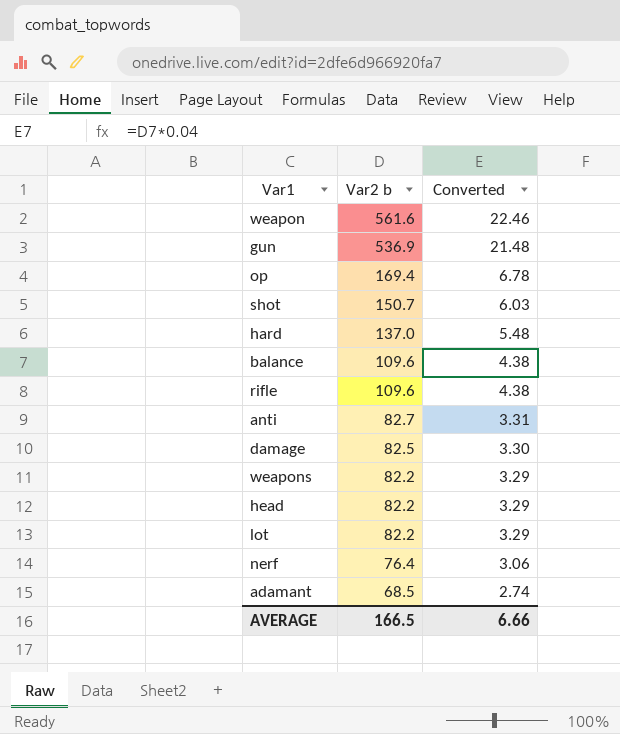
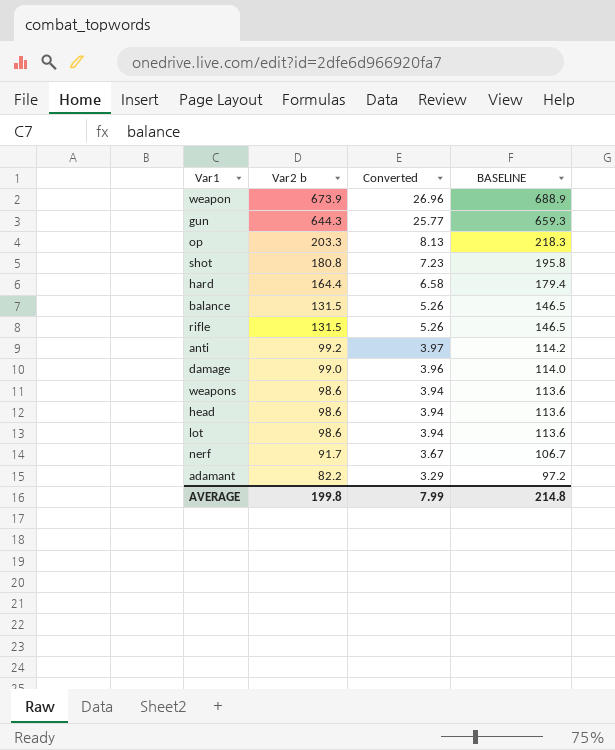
column BASELINE | formula: none -> [Var2 b] + 15
weapon | Var2 b: 561.6 -> 673.9
weapon | Converted: 22.46 -> 26.96
gun | Var2 b: 536.9 -> 644.3
gun | Converted: 21.48 -> 25.77
op | Var2 b: 169.4 -> 203.3
op | Converted: 6.78 -> 8.13
shot | Var2 b: 150.7 -> 180.8
shot | Converted: 6.03 -> 7.23
hard | Var2 b: 137.0 -> 164.4
hard | Converted: 5.48 -> 6.58
balance | Var2 b: 109.6 -> 131.5
balance | Converted: 4.38 -> 5.26
rifle | Var2 b: 109.6 -> 131.5
rifle | Converted: 4.38 -> 5.26
anti | Var2 b: 82.7 -> 99.2
anti | Converted: 3.31 -> 3.97
damage | Var2 b: 82.5 -> 99.0
damage | Converted: 3.30 -> 3.96
weapons | Var2 b: 82.2 -> 98.6
weapons | Converted: 3.29 -> 3.94
head | Var2 b: 82.2 -> 98.6
head | Converted: 3.29 -> 3.94
lot | Var2 b: 82.2 -> 98.6
lot | Converted: 3.29 -> 3.94
nerf | Var2 b: 76.4 -> 91.7
nerf | Converted: 3.06 -> 3.67
adamant | Var2 b: 68.5 -> 82.2
adamant | Converted: 2.74 -> 3.29
AVERAGE | Var2 b: 166.5 -> 199.8
AVERAGE | Converted: 6.66 -> 7.99

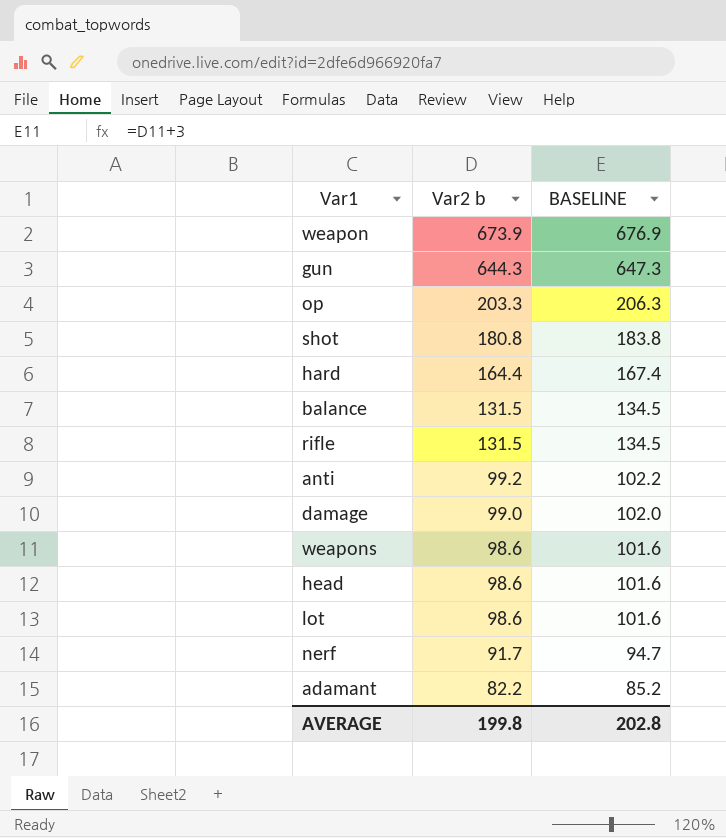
column Converted | formula: [Var2 b] * 0.04 -> none
column BASELINE | formula: [Var2 b] + 15 -> [Var2 b] + 3
AVERAGE | BASELINE: 214.8 -> 202.8

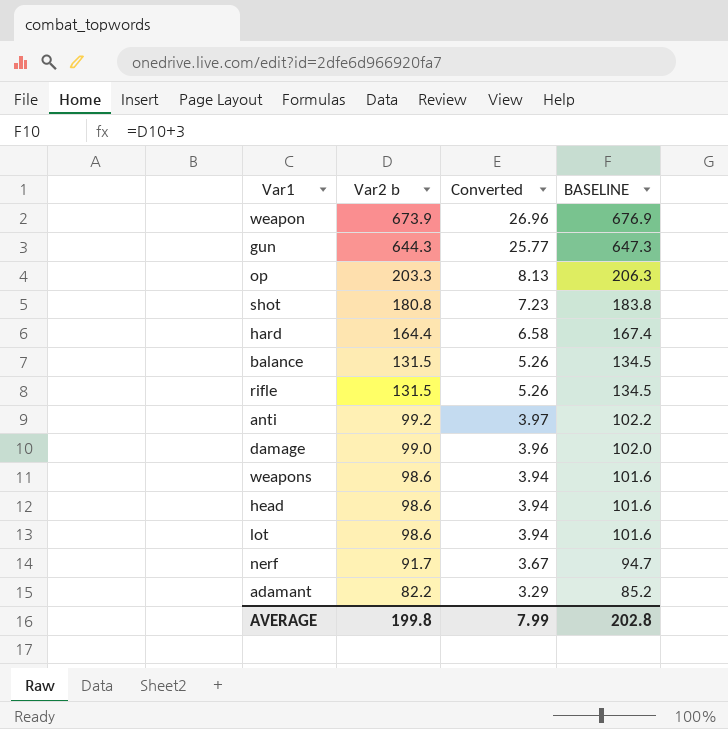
column Converted | formula: none -> [Var2 b] * 0.04

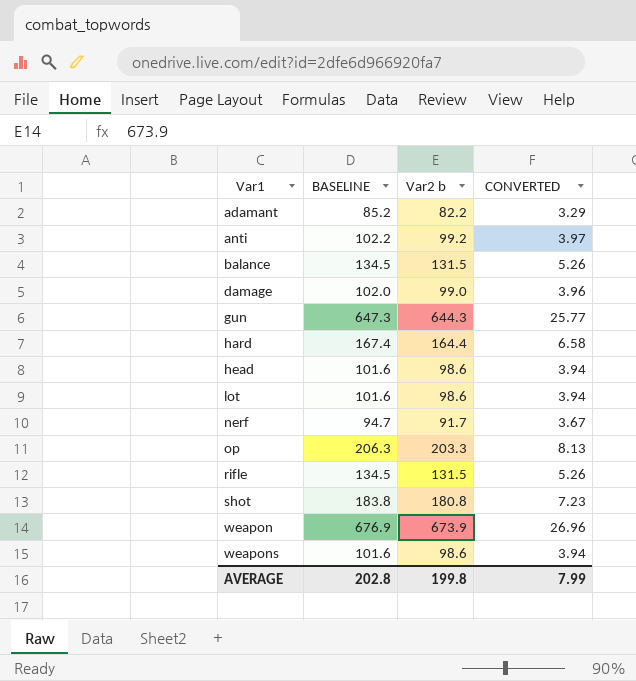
row order: Var2 b descending -> Var1 ascending
column BASELINE | position: 4 -> 2
column name: Converted -> CONVERTED

